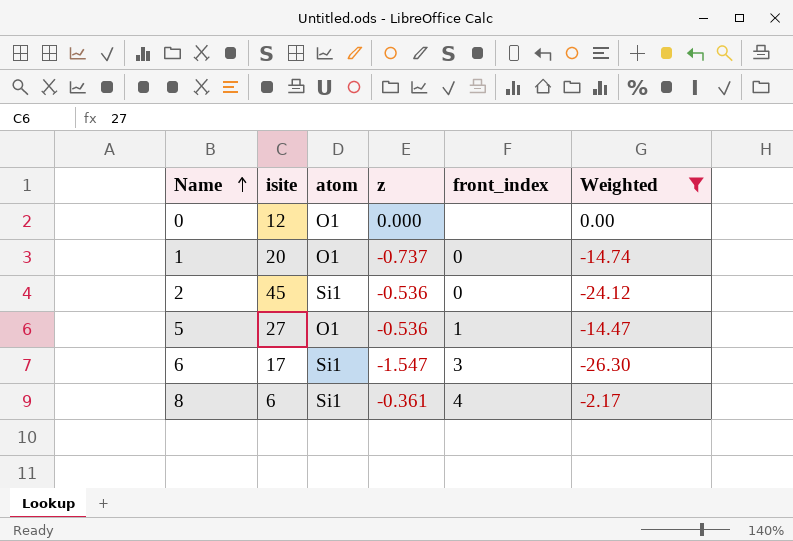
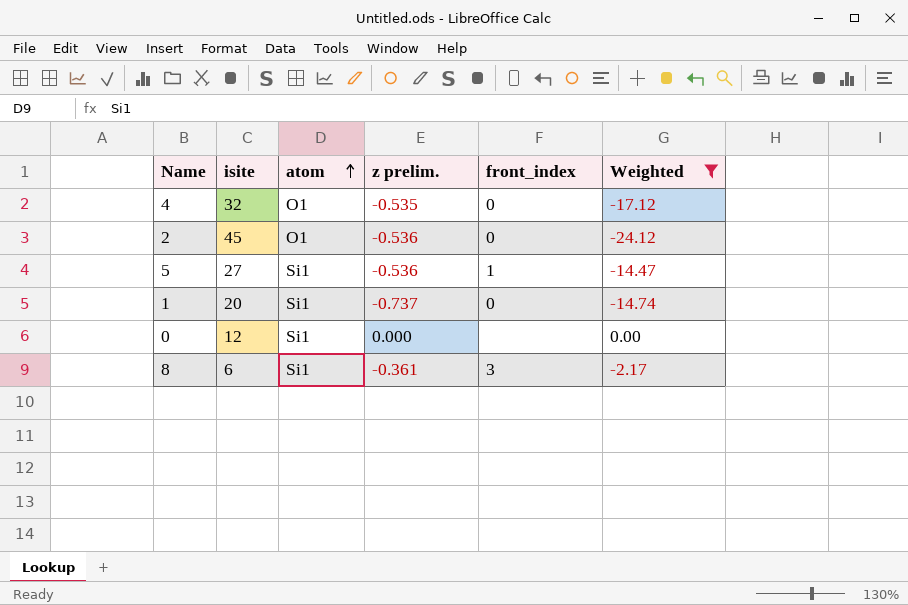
row order: Name ascending -> atom ascending
column name: z -> z prelim.
row 6: 17 | Si1 | -1.547 | 3 | -26.30 -> none
row 4: none -> 32 | O1 | -0.535 | 0 | -17.12
2 | atom: Si1 -> O1
5 | atom: O1 -> Si1
1 | atom: O1 -> Si1
0 | atom: O1 -> Si1
8 | front_index: 4 -> 3

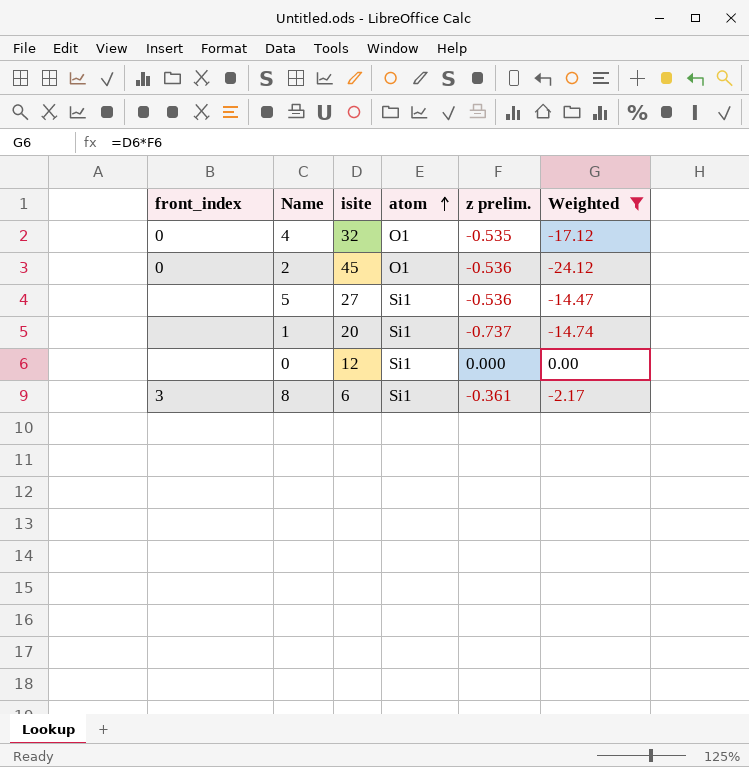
column front_index | position: 5 -> 1
5 | front_index: 1 -> none
1 | front_index: 0 -> none

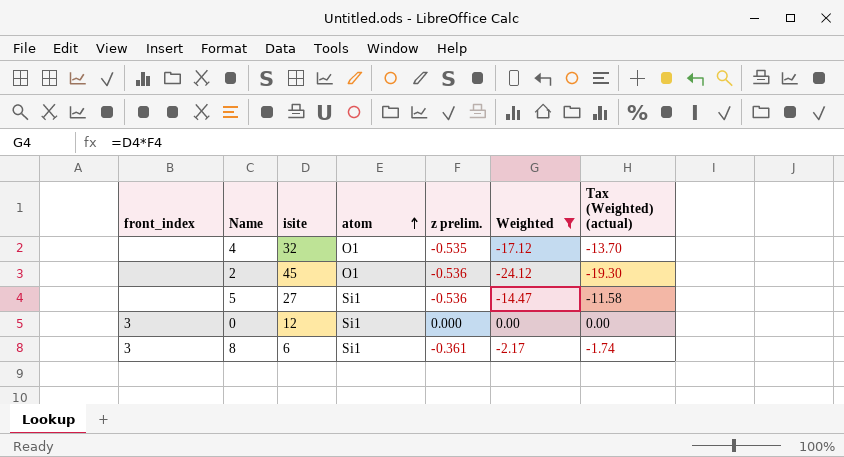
column Tax (Weighted) (actual) | formula: none -> [Weighted] * 0.8
row 1: none | 20 | Si1 | -0.737 | -14.74 -> none
4 | front_index: 0 -> none
2 | front_index: 0 -> none
0 | front_index: none -> 3

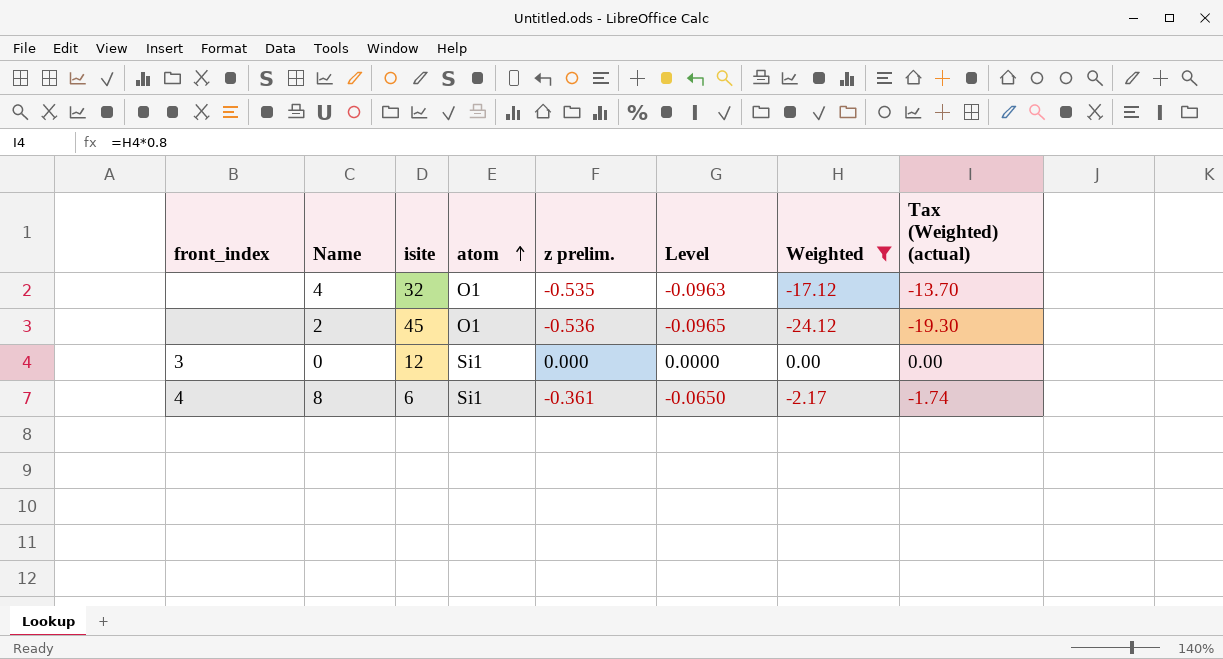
column Level | formula: none -> [z prelim.] * 0.18
row 5: none | 27 | Si1 | -0.536 | -14.47 | -11.58 -> none
8 | front_index: 3 -> 4

